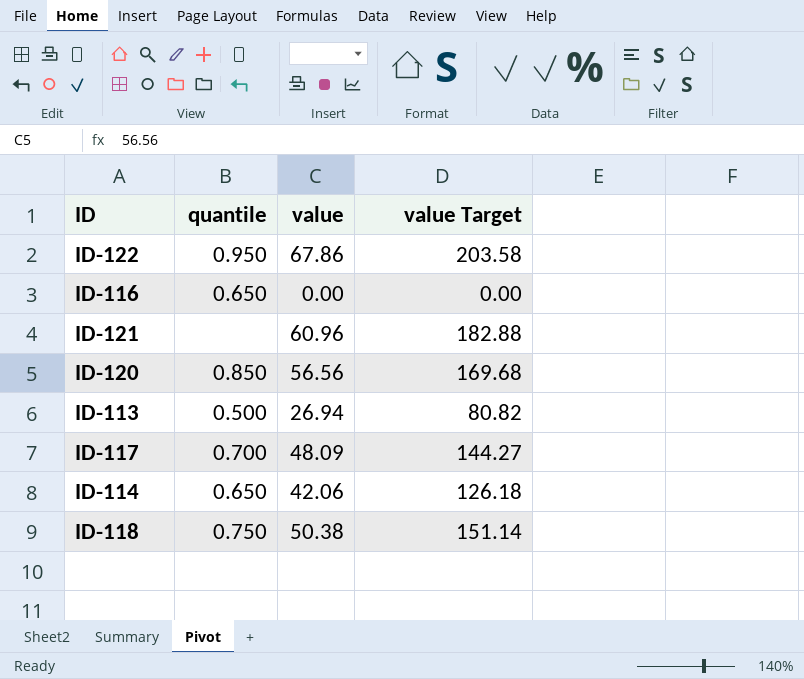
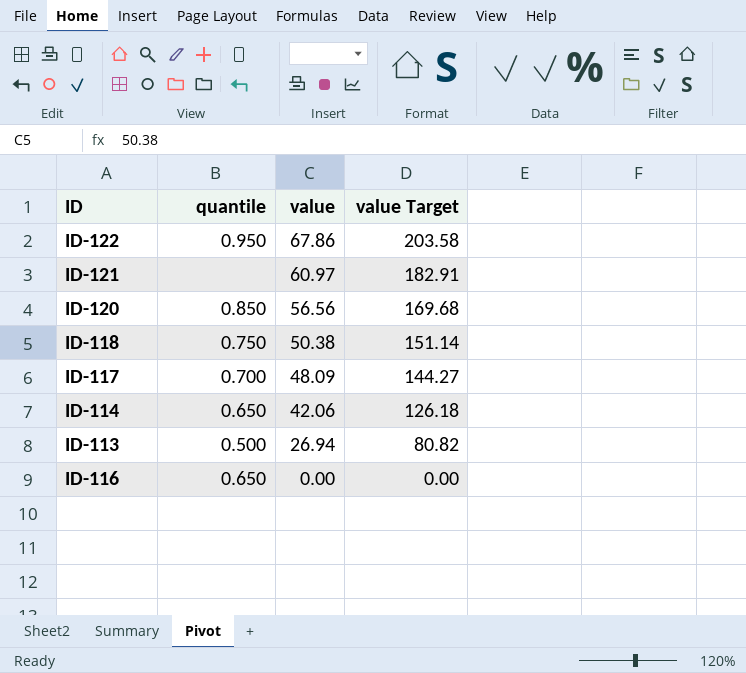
row order: none -> value descending
ID-121 | value: 60.96 -> 60.97
ID-121 | value Target: 182.88 -> 182.91

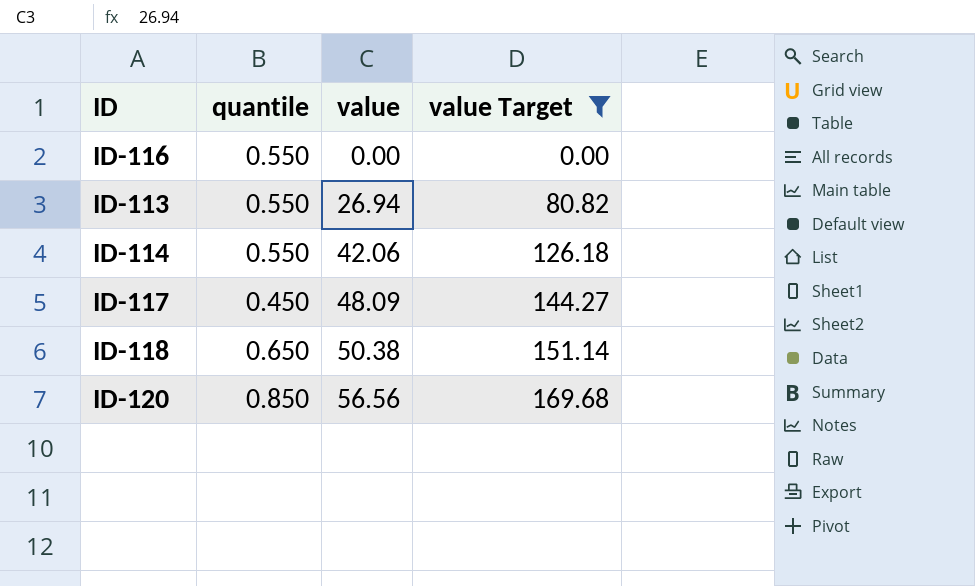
filter: none -> value Target <= 169.68
row order: value descending -> value ascending
ID-116 | quantile: 0.650 -> 0.550
ID-113 | quantile: 0.500 -> 0.550
ID-114 | quantile: 0.650 -> 0.550
ID-117 | quantile: 0.700 -> 0.450
ID-118 | quantile: 0.750 -> 0.650

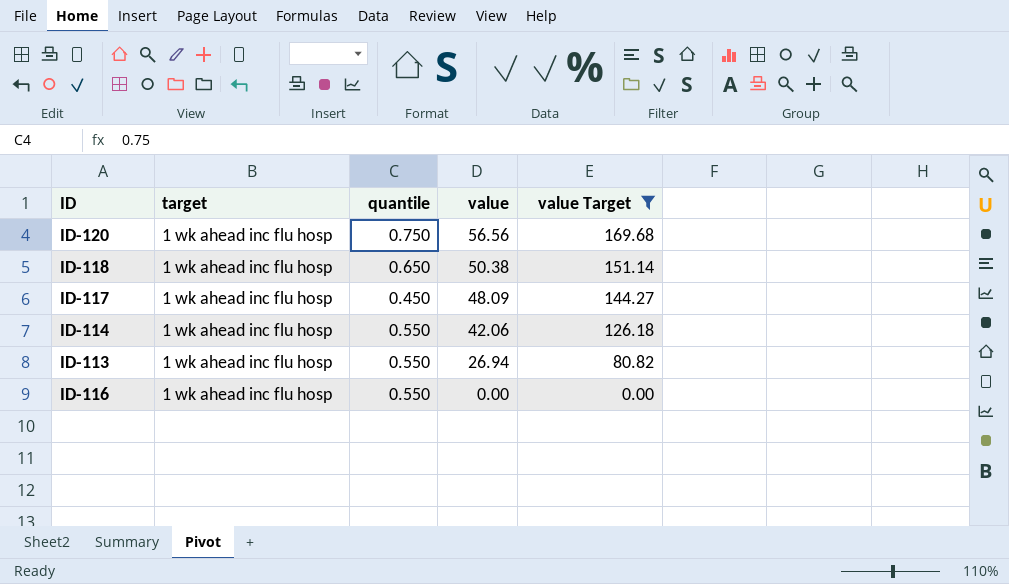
row order: value ascending -> value descending
column target | position: none -> 2
ID-120 | quantile: 0.850 -> 0.750

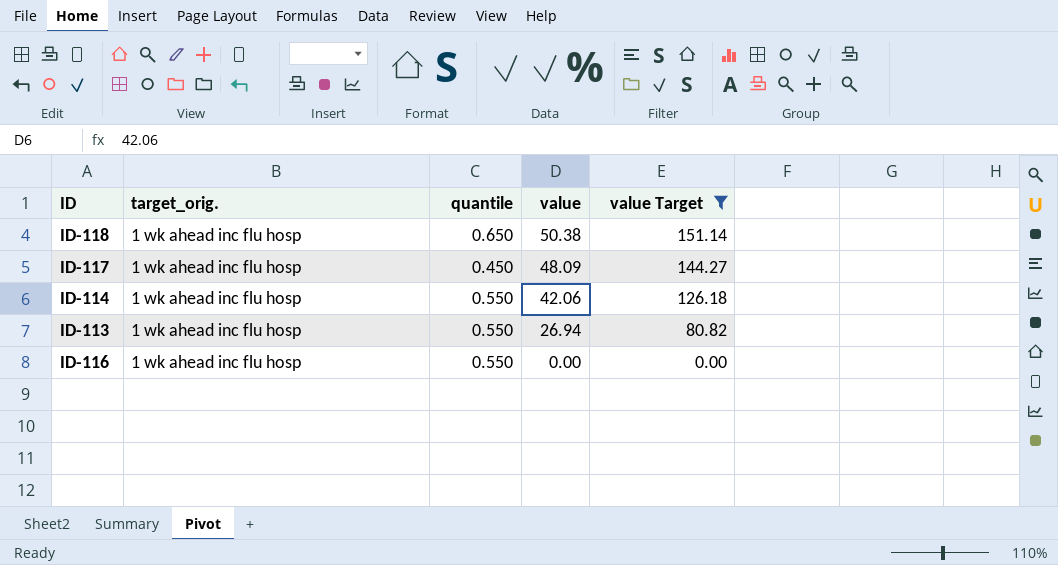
column name: target -> target_orig.
row ID-120: 1 wk ahead inc flu hosp | 0.750 | 56.56 | 169.68 -> none

